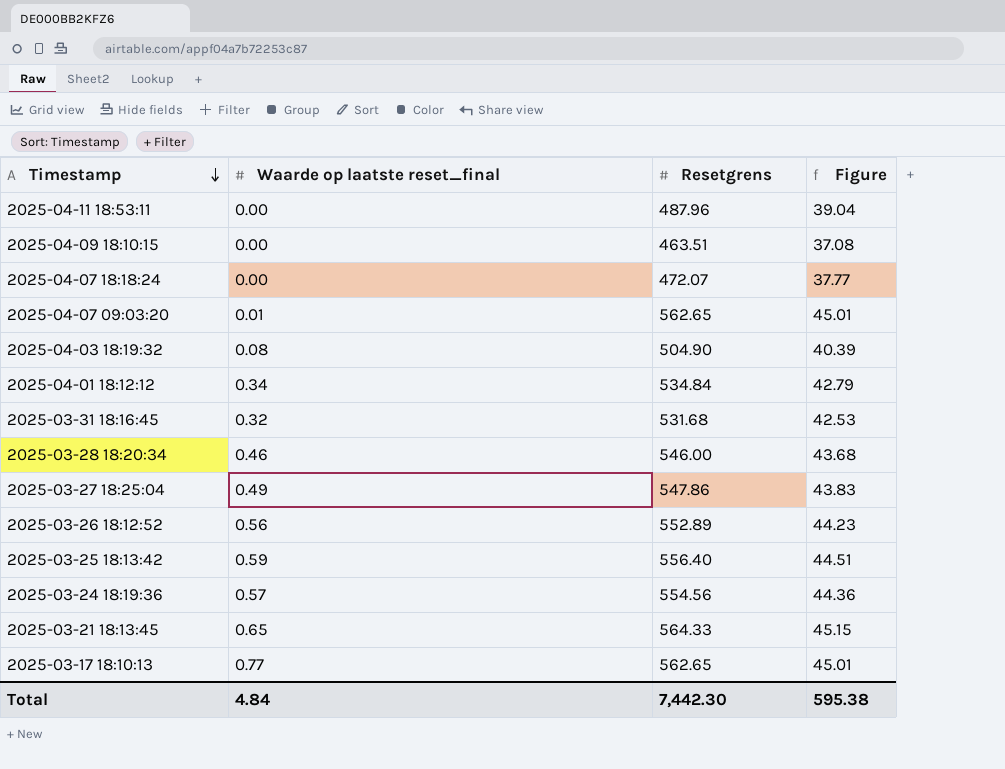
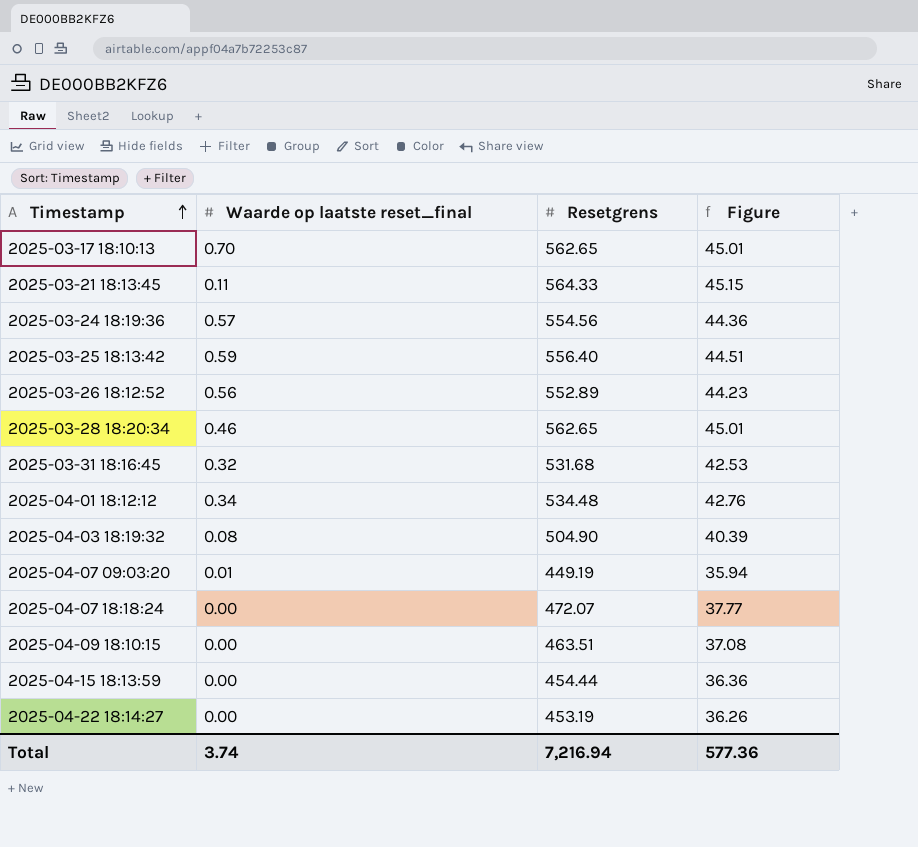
row order: Timestamp descending -> Timestamp ascending
row 2025-04-11 18:53:11: 0.00 | 487.96 | 39.04 -> none
row 2025-03-27 18:25:04: 0.49 | 547.86 | 43.83 -> none
2025-03-17 18:10:13 | Waarde op laatste reset_final: 0.77 -> 0.70
2025-03-21 18:13:45 | Waarde op laatste reset_final: 0.65 -> 0.11
2025-03-28 18:20:34 | Resetgrens: 546.00 -> 562.65
2025-03-28 18:20:34 | Figure: 43.68 -> 45.01
2025-04-01 18:12:12 | Resetgrens: 534.84 -> 534.48
2025-04-01 18:12:12 | Figure: 42.79 -> 42.76
2025-04-07 09:03:20 | Resetgrens: 562.65 -> 449.19
2025-04-07 09:03:20 | Figure: 45.01 -> 35.94
row 2025-04-15 18:13:59: none -> 0.00 | 454.44 | 36.36
row 2025-04-22 18:14:27: none -> 0.00 | 453.19 | 36.26
Total | Waarde op laatste reset_final: 4.84 -> 3.74
Total | Resetgrens: 7,442.30 -> 7,216.94
Total | Figure: 595.38 -> 577.36

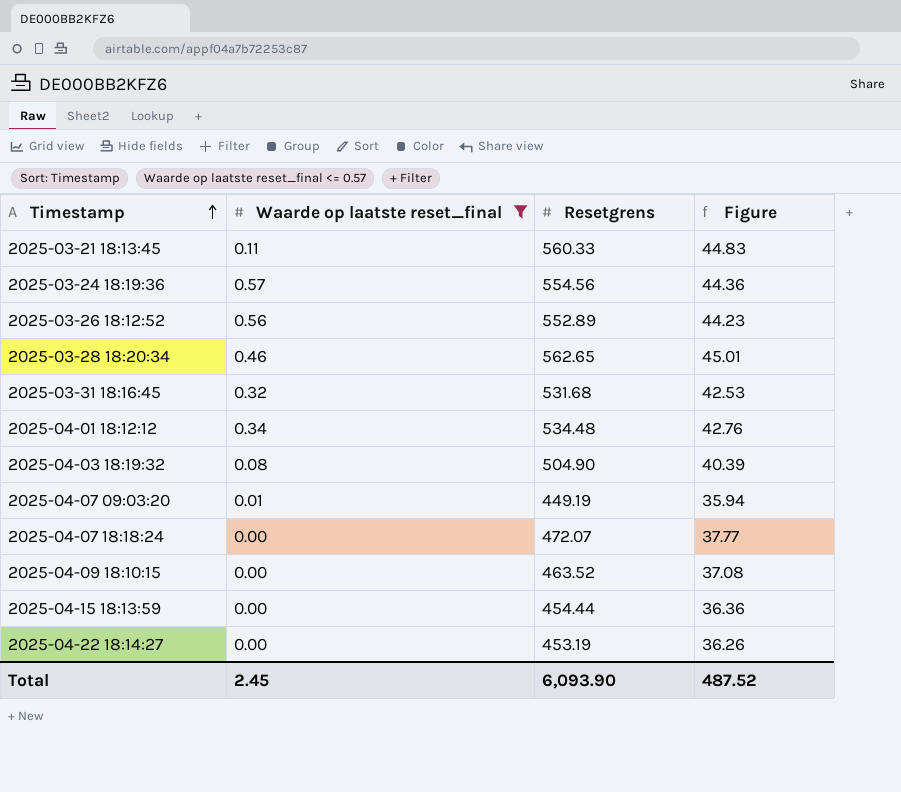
filter: none -> Waarde op laatste reset_final <= 0.57
2025-03-21 18:13:45 | Resetgrens: 564.33 -> 560.33
2025-03-21 18:13:45 | Figure: 45.15 -> 44.83
2025-04-09 18:10:15 | Resetgrens: 463.51 -> 463.52
Total | Waarde op laatste reset_final: 3.74 -> 2.45
Total | Resetgrens: 7,216.94 -> 6,093.90
Total | Figure: 577.36 -> 487.52

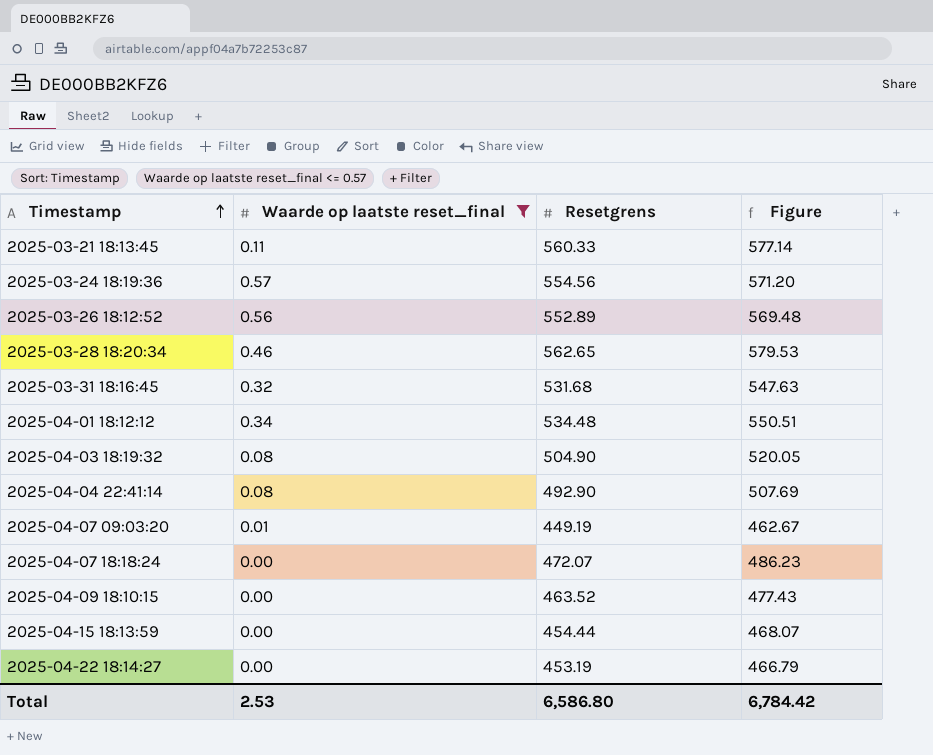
column Figure | formula: [Resetgrens] * 0.08 -> [Resetgrens] * 1.03
row 2025-04-04 22:41:14: none -> 0.08 | 492.90 | 507.69
Total | Waarde op laatste reset_final: 2.45 -> 2.53
Total | Resetgrens: 6,093.90 -> 6,586.80
Total | Figure: 487.52 -> 6,784.42

